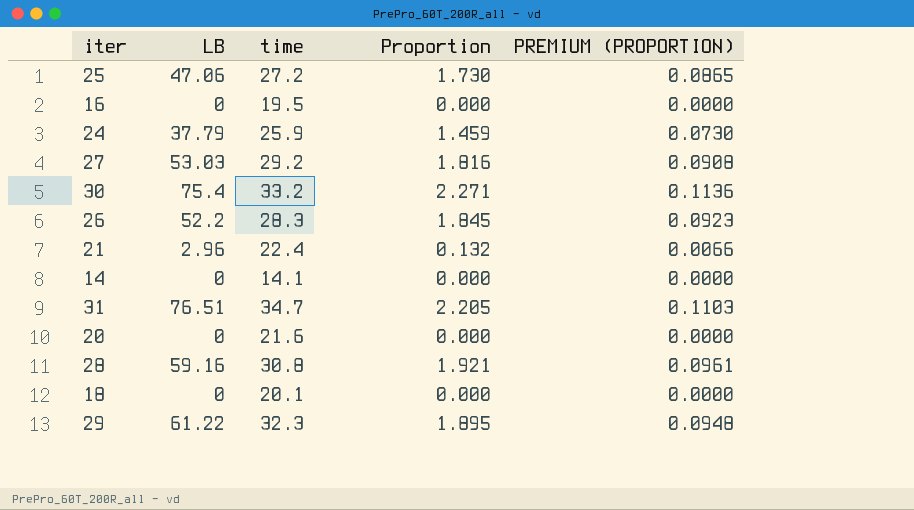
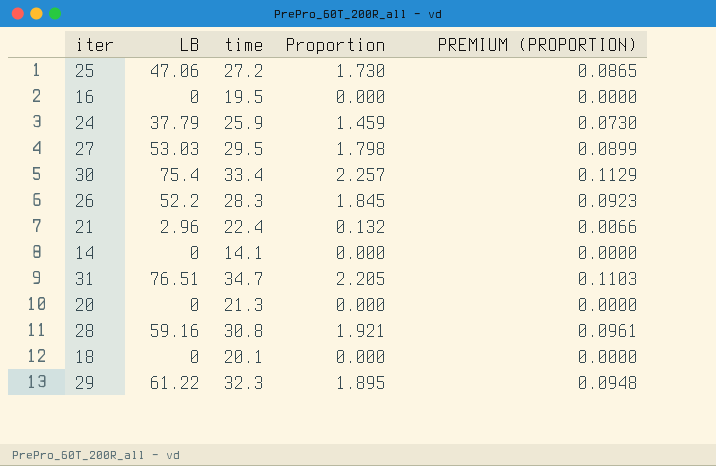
27 | time: 29.2 -> 29.5
27 | Proportion: 1.816 -> 1.798
27 | PREMIUM (PROPORTION): 0.0908 -> 0.0899
30 | time: 33.2 -> 33.4
30 | Proportion: 2.271 -> 2.257
30 | PREMIUM (PROPORTION): 0.1136 -> 0.1129
20 | time: 21.6 -> 21.3

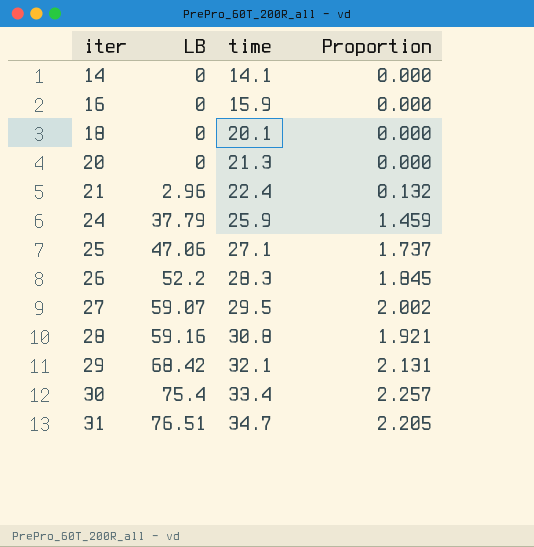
row order: none -> iter ascending
column PREMIUM (PROPORTION) | formula: [Proportion] * 0.05 -> none
16 | time: 19.5 -> 15.9
25 | time: 27.2 -> 27.1
25 | Proportion: 1.730 -> 1.737
27 | LB: 53.03 -> 59.07
27 | Proportion: 1.798 -> 2.002
29 | LB: 61.22 -> 68.42
29 | time: 32.3 -> 32.1
29 | Proportion: 1.895 -> 2.131

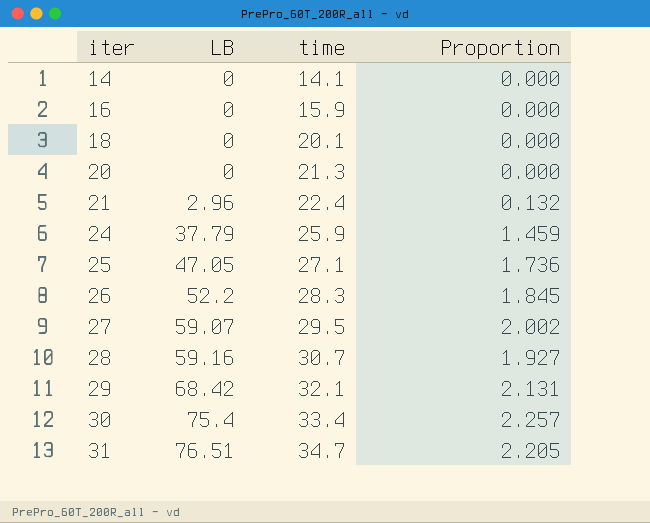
25 | LB: 47.06 -> 47.05
25 | Proportion: 1.737 -> 1.736
28 | time: 30.8 -> 30.7
28 | Proportion: 1.921 -> 1.927

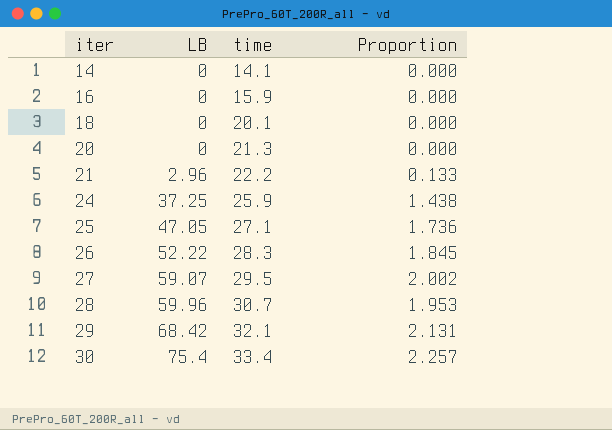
row 31: 76.51 | 34.7 | 2.205 -> none
21 | time: 22.4 -> 22.2
21 | Proportion: 0.132 -> 0.133
24 | LB: 37.79 -> 37.25
24 | Proportion: 1.459 -> 1.438
26 | LB: 52.2 -> 52.22
28 | LB: 59.16 -> 59.96
28 | Proportion: 1.927 -> 1.953

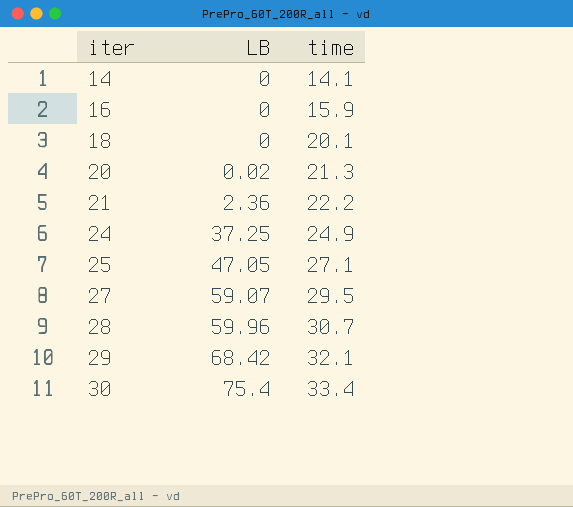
column Proportion | formula: [LB] / [time] -> none
row 26: 52.22 | 28.3 | 1.845 -> none
20 | LB: 0 -> 0.02
21 | LB: 2.96 -> 2.36
24 | time: 25.9 -> 24.9

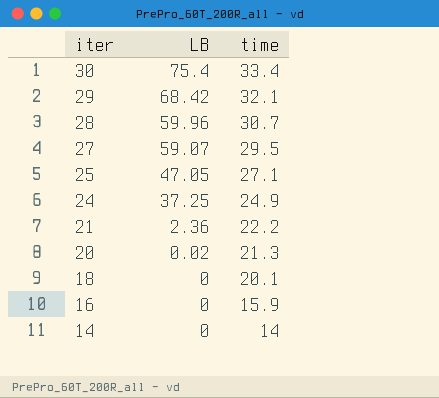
row order: iter ascending -> iter descending
14 | time: 14.1 -> 14

